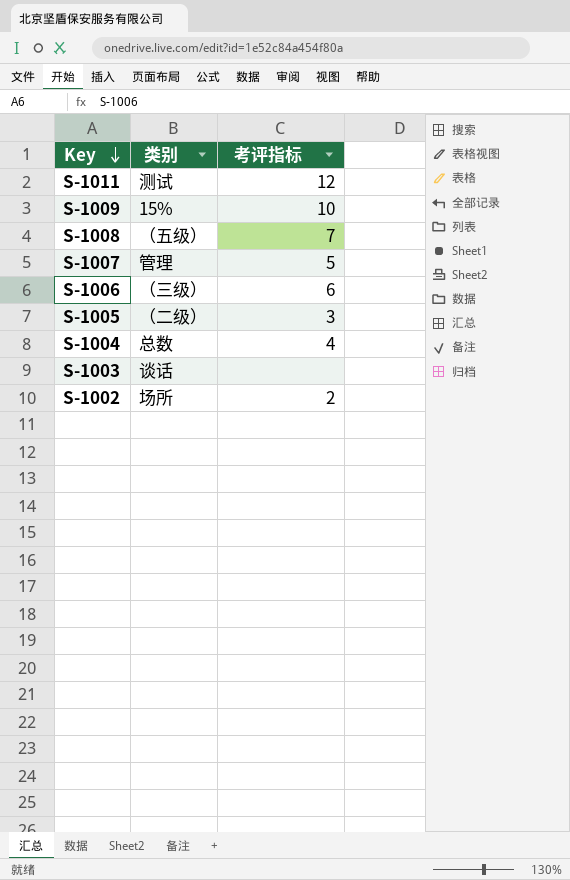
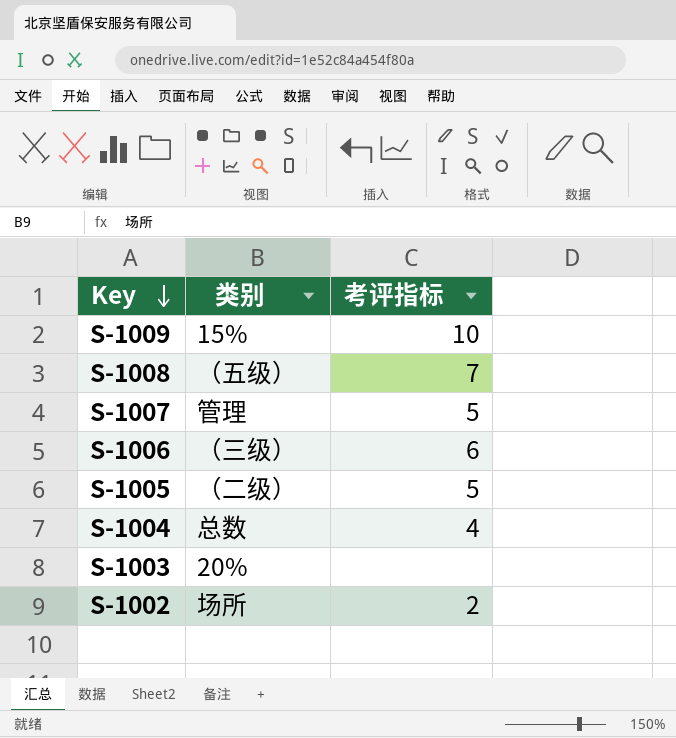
row S-1011: 测试 | 12 -> none
S-1005 | 考评指标: 3 -> 5
S-1003 | 类别: 谈话 -> 20%

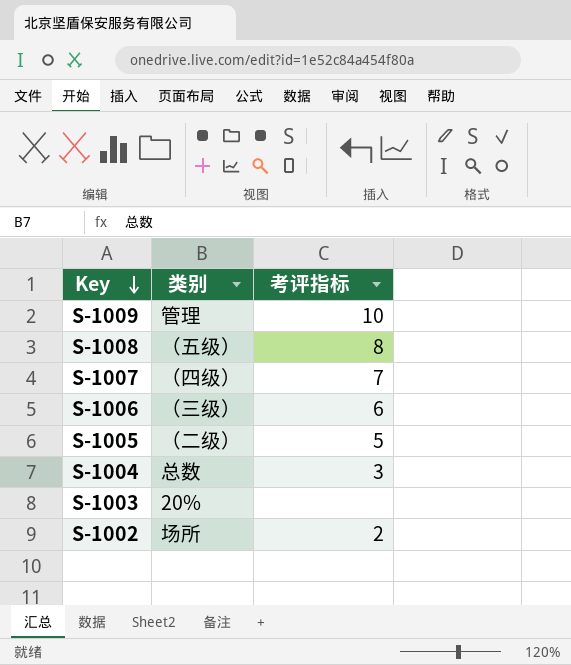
S-1009 | 类别: 15% -> 管理
S-1008 | 考评指标: 7 -> 8
S-1007 | 类别: 管理 -> （四级）
S-1007 | 考评指标: 5 -> 7
S-1004 | 考评指标: 4 -> 3

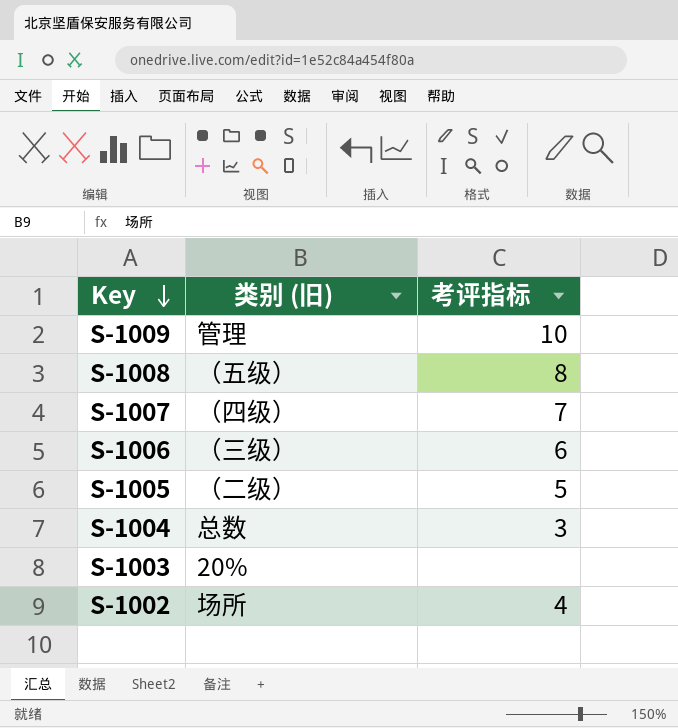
column name: 类别 -> 类别 (旧)
S-1002 | 考评指标: 2 -> 4

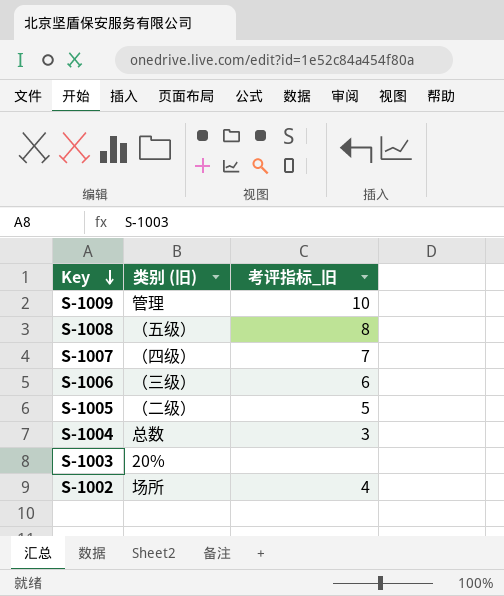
column name: 考评指标 -> 考评指标_旧

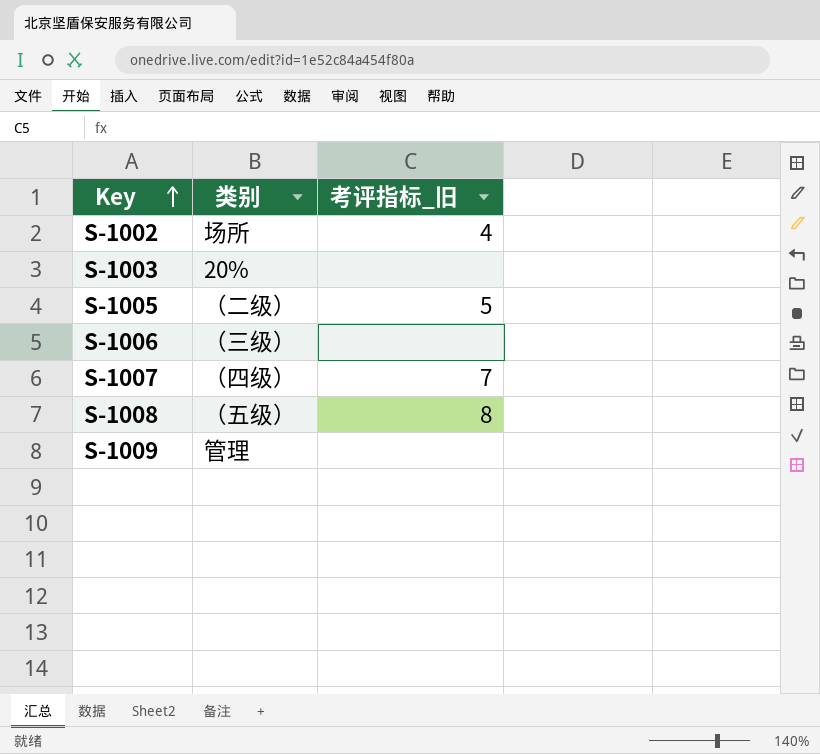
row order: Key descending -> Key ascending
column name: 类别 (旧) -> 类别
row S-1004: 总数 | 3 -> none
S-1006 | 考评指标_旧: 6 -> none
S-1009 | 考评指标_旧: 10 -> none

